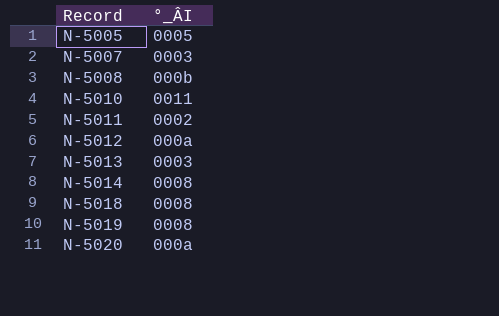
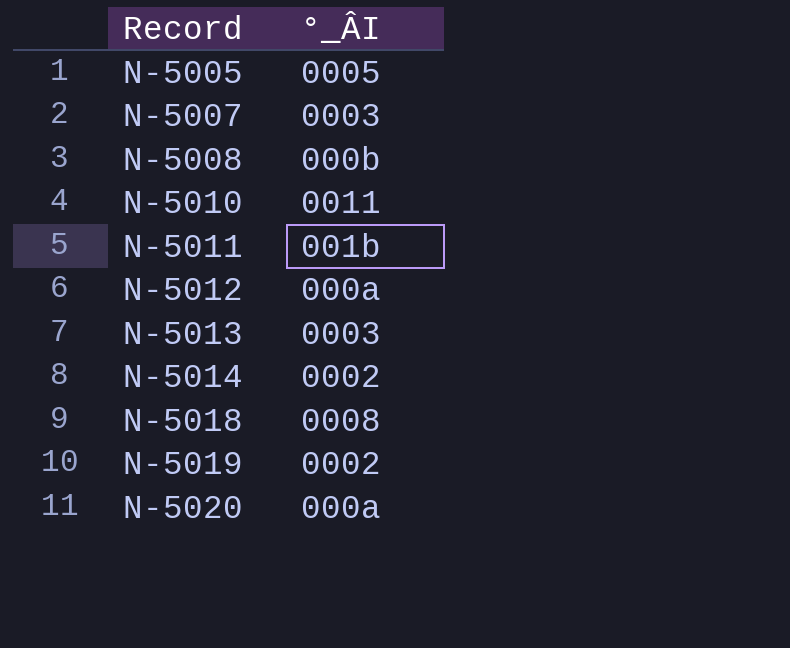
N-5011 | °_ÂI: 0002 -> 001b
N-5014 | °_ÂI: 0008 -> 0002
N-5019 | °_ÂI: 0008 -> 0002

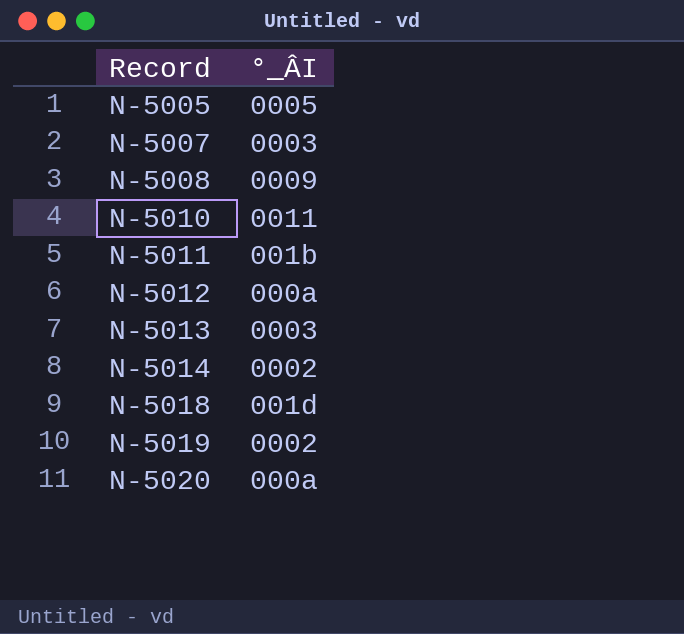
N-5008 | °_ÂI: 000b -> 0009
N-5018 | °_ÂI: 0008 -> 001d

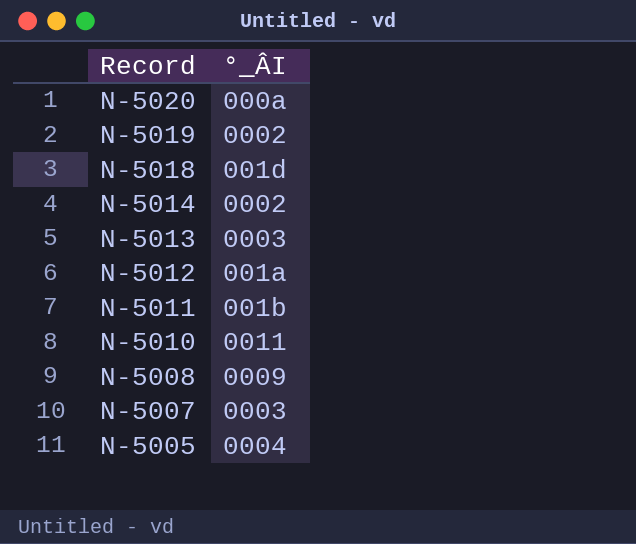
row order: Record ascending -> Record descending
N-5012 | °_ÂI: 000a -> 001a
N-5005 | °_ÂI: 0005 -> 0004

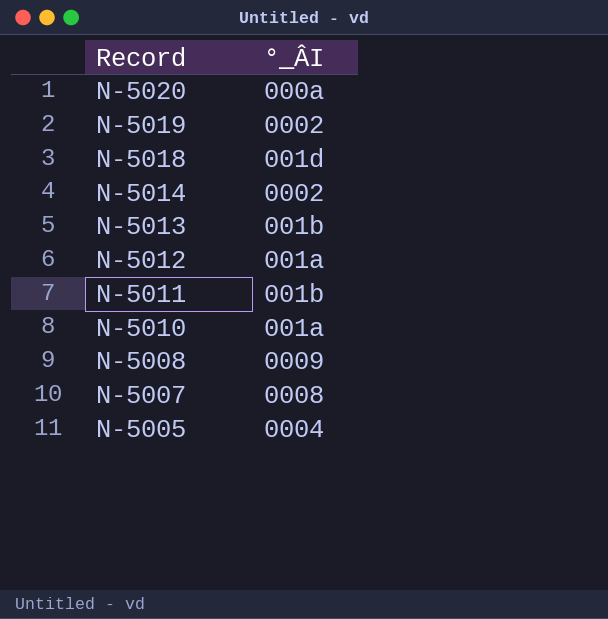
N-5013 | °_ÂI: 0003 -> 001b
N-5010 | °_ÂI: 0011 -> 001a
N-5007 | °_ÂI: 0003 -> 0008

